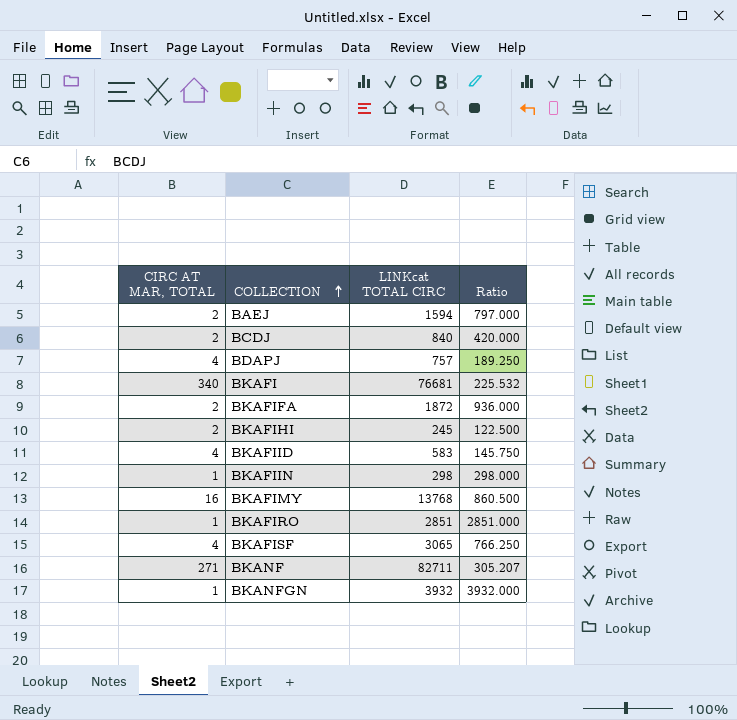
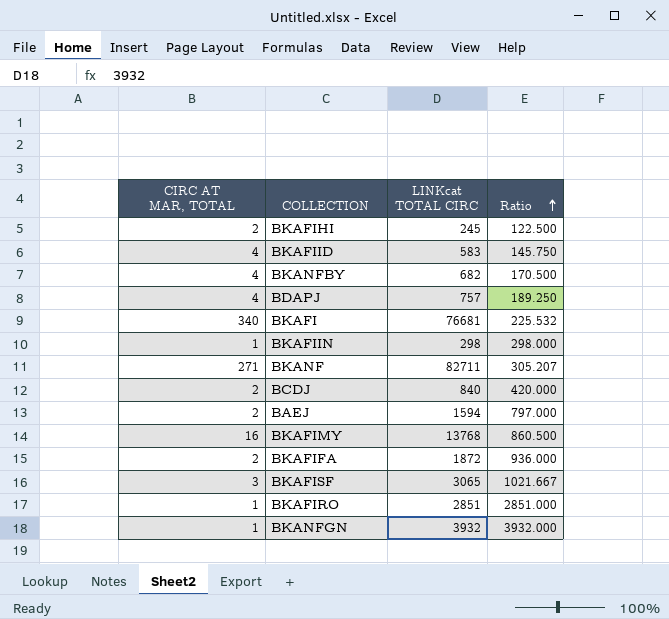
row order: COLLECTION ascending -> Ratio ascending
row BKANFBY: none -> 4 | 682 | 170.500
BKAFISF | CIRC AT MAR, TOTAL: 4 -> 3
BKAFISF | Ratio: 766.250 -> 1021.667

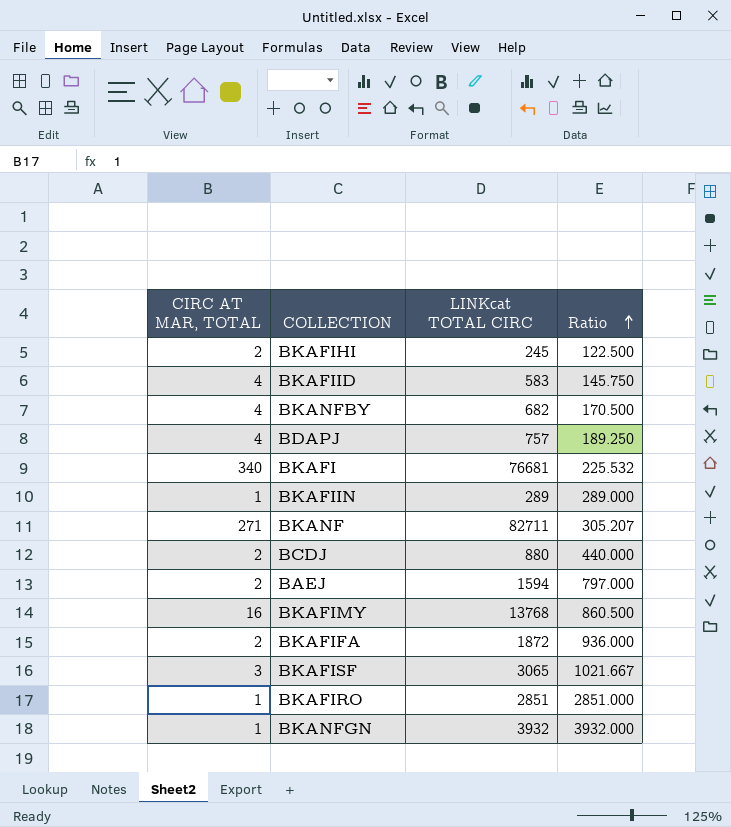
BKAFIIN | LINKcat TOTAL CIRC: 298 -> 289
BKAFIIN | Ratio: 298.000 -> 289.000
BCDJ | LINKcat TOTAL CIRC: 840 -> 880
BCDJ | Ratio: 420.000 -> 440.000

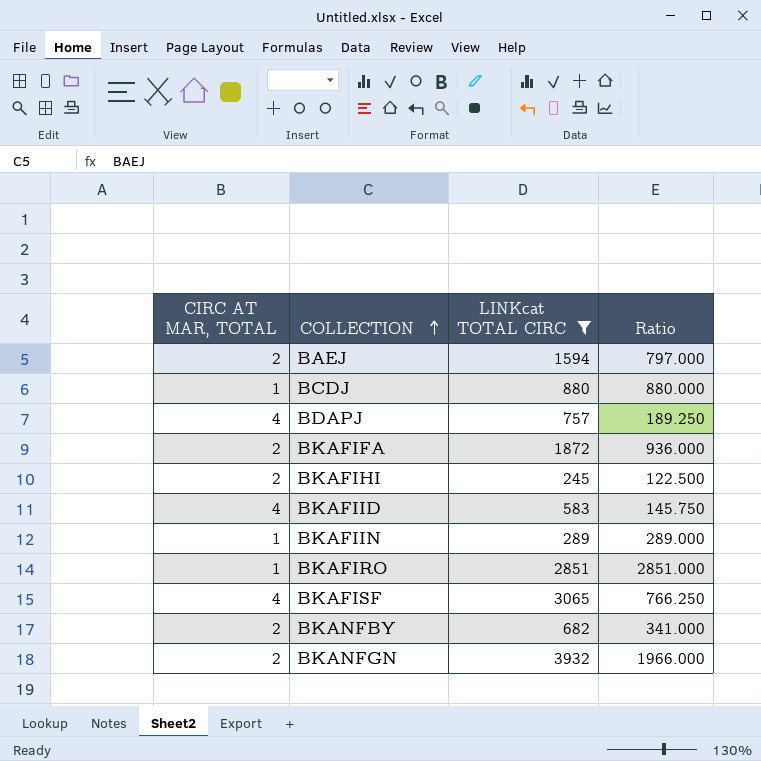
filter: none -> LINKcat TOTAL CIRC <= 3932
row order: Ratio ascending -> COLLECTION ascending
BCDJ | CIRC AT MAR, TOTAL: 2 -> 1
BCDJ | Ratio: 440.000 -> 880.000
BKAFISF | CIRC AT MAR, TOTAL: 3 -> 4
BKAFISF | Ratio: 1021.667 -> 766.250
BKANFBY | CIRC AT MAR, TOTAL: 4 -> 2
BKANFBY | Ratio: 170.500 -> 341.000
BKANFGN | CIRC AT MAR, TOTAL: 1 -> 2
BKANFGN | Ratio: 3932.000 -> 1966.000

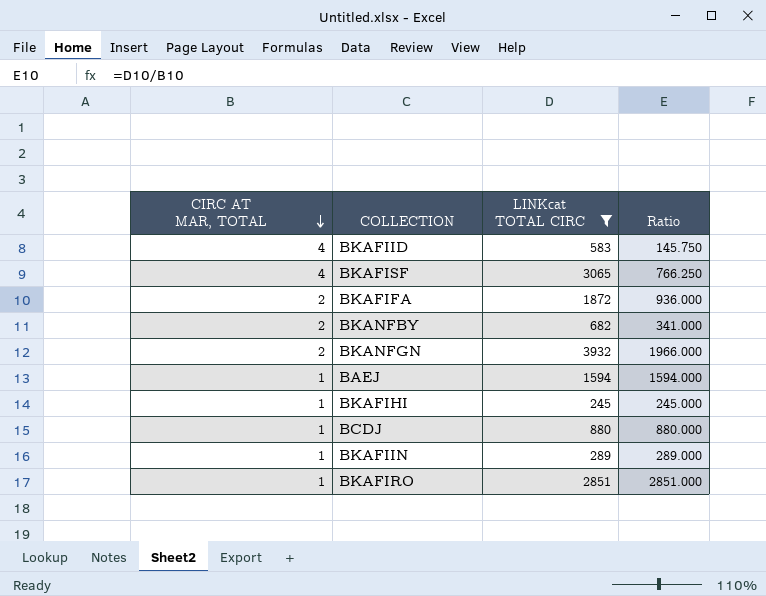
row order: COLLECTION ascending -> CIRC AT MAR, TOTAL descending
row BDAPJ: 4 | 757 | 189.250 -> none
BAEJ | CIRC AT MAR, TOTAL: 2 -> 1
BAEJ | Ratio: 797.000 -> 1594.000
BKAFIHI | CIRC AT MAR, TOTAL: 2 -> 1
BKAFIHI | Ratio: 122.500 -> 245.000

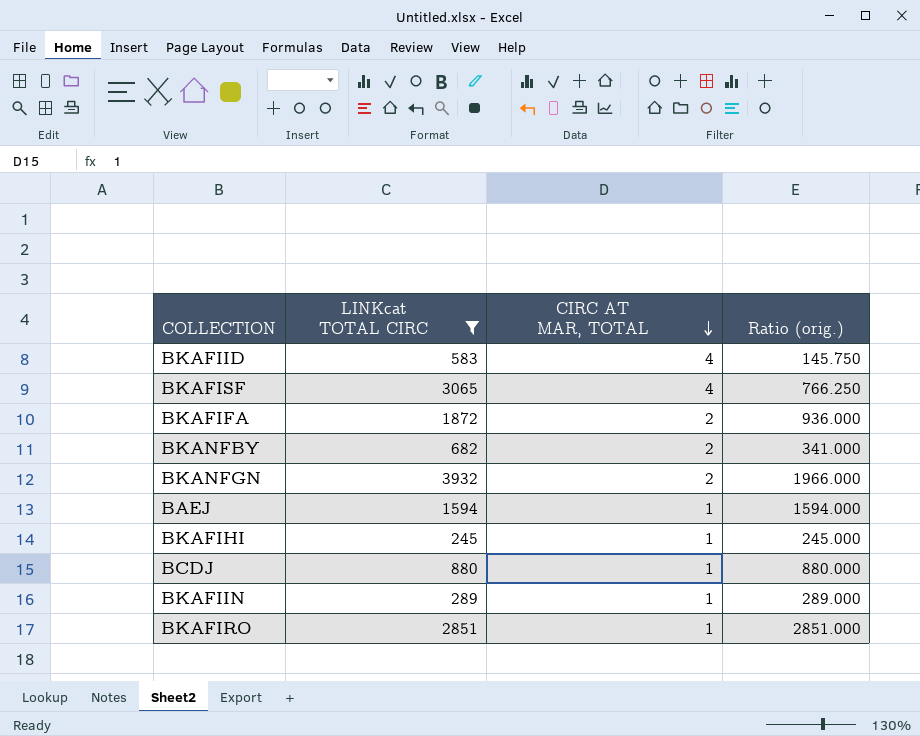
column CIRC AT MAR, TOTAL | position: 1 -> 3
column name: Ratio -> Ratio (orig.)

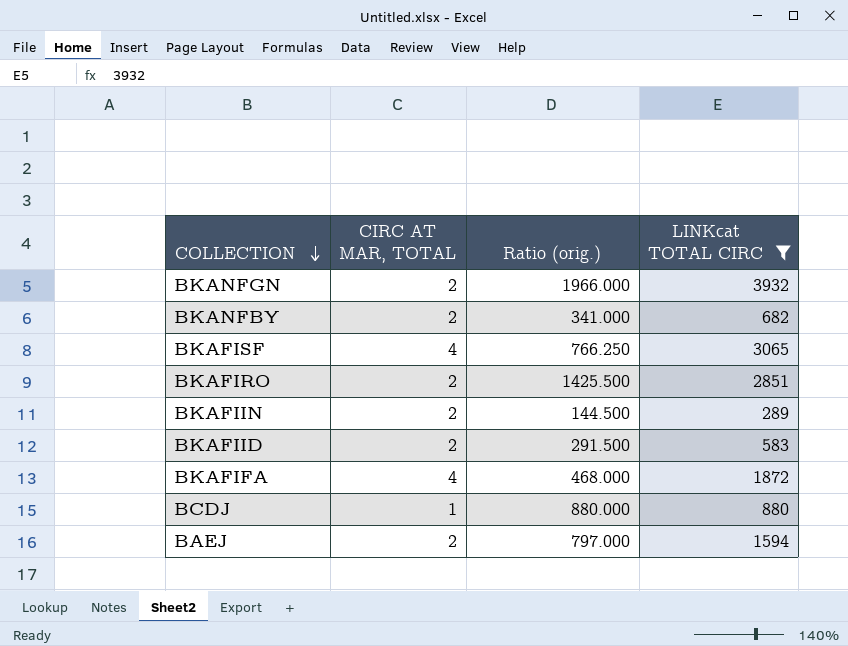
row order: CIRC AT MAR, TOTAL descending -> COLLECTION descending
column LINKcat TOTAL CIRC | position: 2 -> 4
row BKAFIHI: 245 | 1 | 245.000 -> none
BKAFIRO | CIRC AT MAR, TOTAL: 1 -> 2
BKAFIRO | Ratio (orig.): 2851.000 -> 1425.500
BKAFIIN | CIRC AT MAR, TOTAL: 1 -> 2
BKAFIIN | Ratio (orig.): 289.000 -> 144.500
BKAFIID | CIRC AT MAR, TOTAL: 4 -> 2
BKAFIID | Ratio (orig.): 145.750 -> 291.500
BKAFIFA | CIRC AT MAR, TOTAL: 2 -> 4
BKAFIFA | Ratio (orig.): 936.000 -> 468.000
BAEJ | CIRC AT MAR, TOTAL: 1 -> 2
BAEJ | Ratio (orig.): 1594.000 -> 797.000

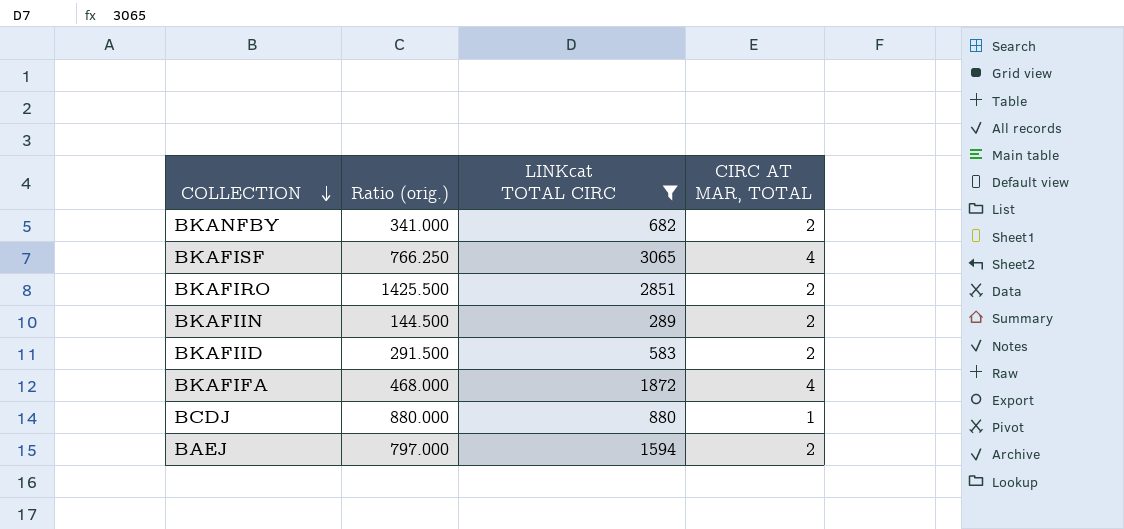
column CIRC AT MAR, TOTAL | position: 2 -> 4
row BKANFGN: 2 | 1966.000 | 3932 -> none

